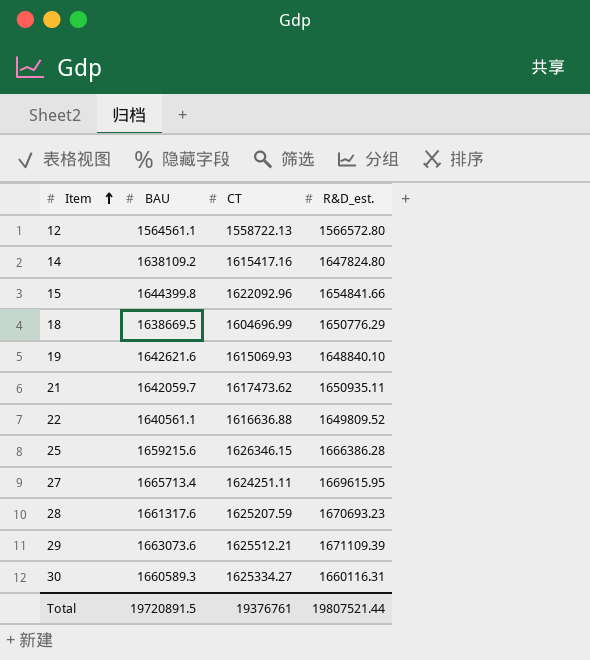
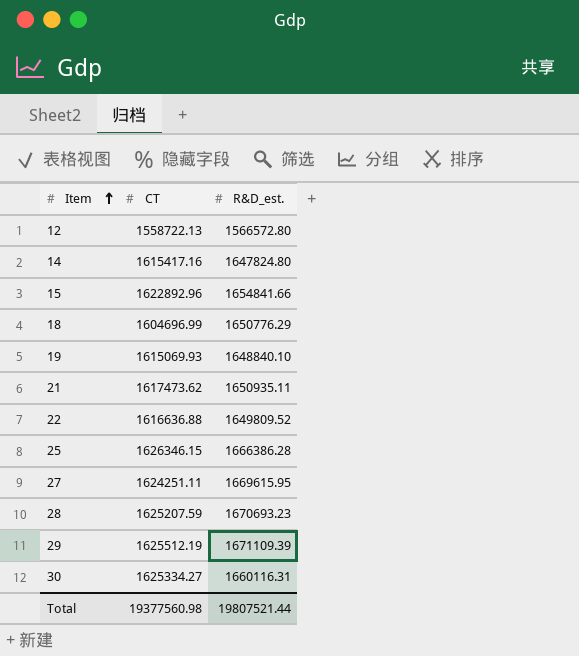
column BAU | position: 2 -> none
15 | CT: 1622092.96 -> 1622892.96
29 | CT: 1625512.21 -> 1625512.19
Total | CT: 19376761 -> 19377560.98

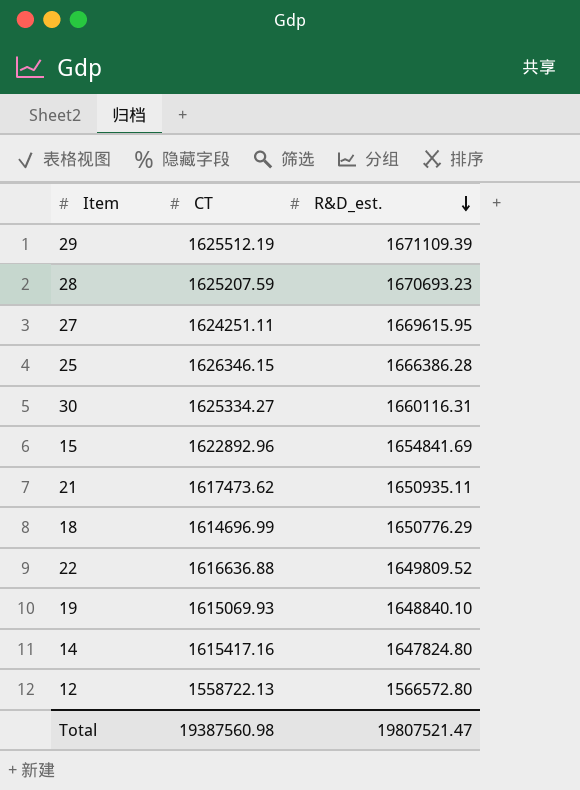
row order: Item ascending -> R&D_est. descending
15 | R&D_est.: 1654841.66 -> 1654841.69
18 | CT: 1604696.99 -> 1614696.99
Total | CT: 19377560.98 -> 19387560.98
Total | R&D_est.: 19807521.44 -> 19807521.47

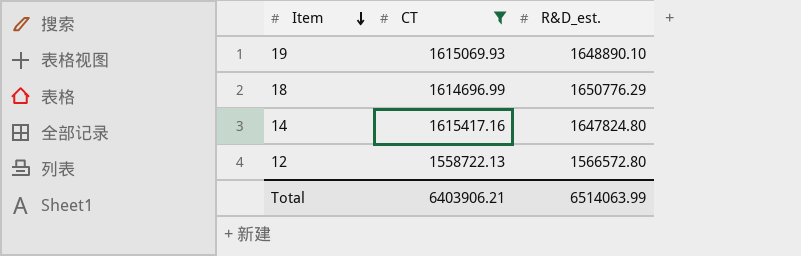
filter: none -> CT <= 1615417.16
row order: R&D_est. descending -> Item descending
19 | R&D_est.: 1648840.10 -> 1648890.10
Total | CT: 19387560.98 -> 6403906.21
Total | R&D_est.: 19807521.47 -> 6514063.99

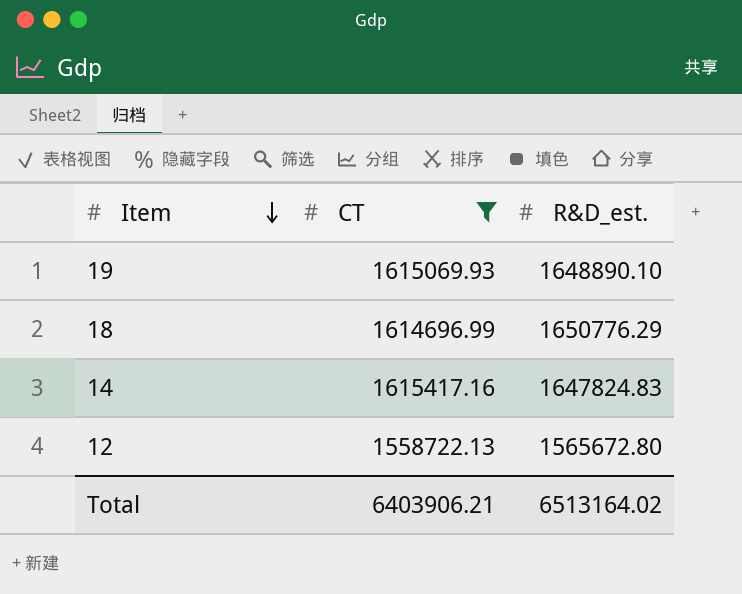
14 | R&D_est.: 1647824.80 -> 1647824.83
12 | R&D_est.: 1566572.80 -> 1565672.80
Total | R&D_est.: 6514063.99 -> 6513164.02

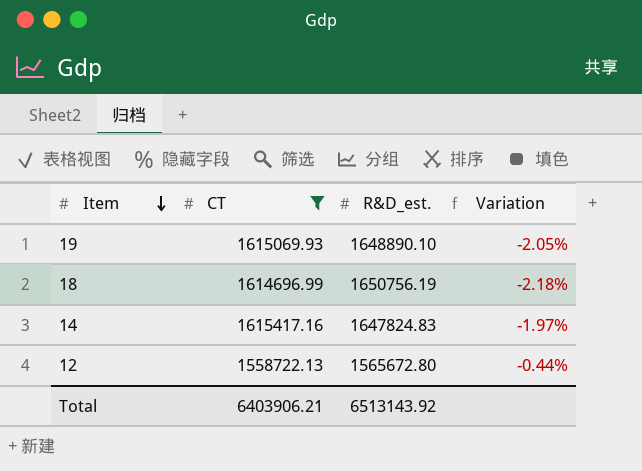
column Variation | formula: none -> ([CT] - [R&D_est.]) / [R&D_est.]
18 | R&D_est.: 1650776.29 -> 1650756.19
Total | R&D_est.: 6513164.02 -> 6513143.92

